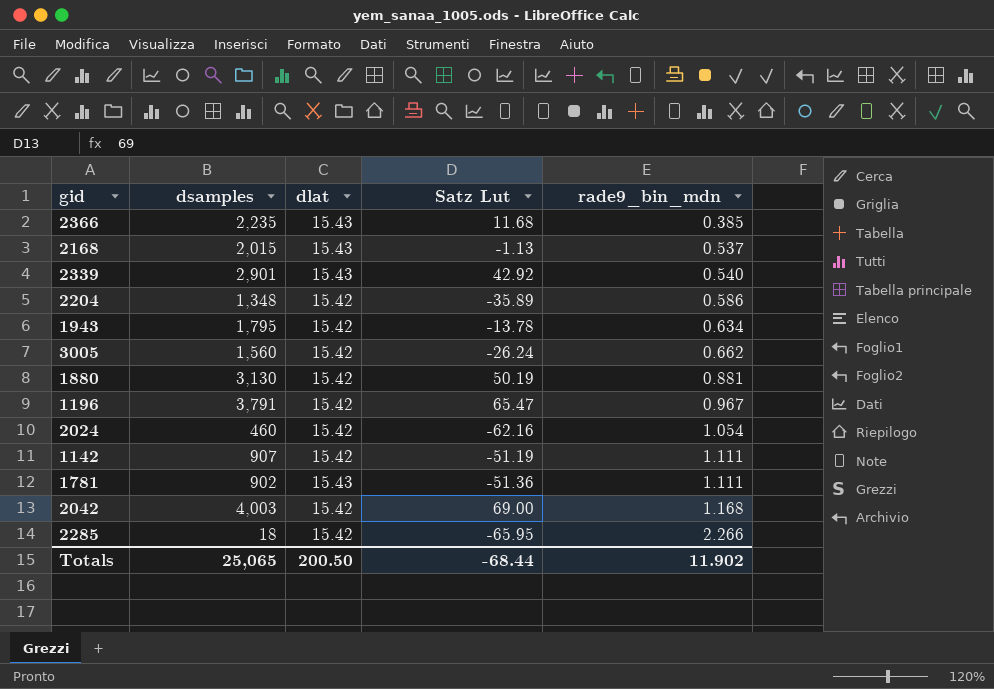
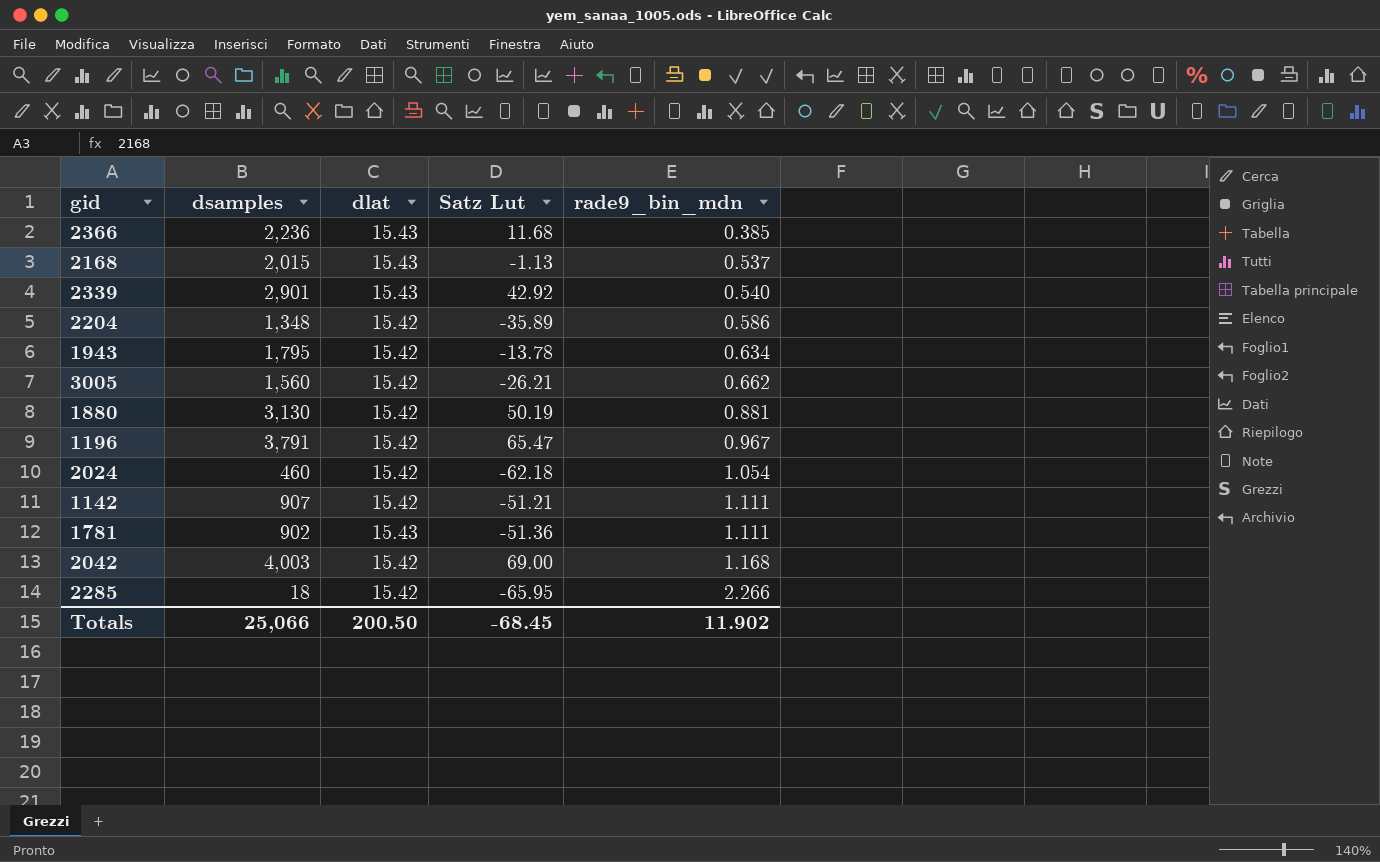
2366 | dsamples: 2,235 -> 2,236
3005 | Satz Lut: -26.24 -> -26.21
2024 | Satz Lut: -62.16 -> -62.18
1142 | Satz Lut: -51.19 -> -51.21
Totals | dsamples: 25,065 -> 25,066
Totals | Satz Lut: -68.44 -> -68.45

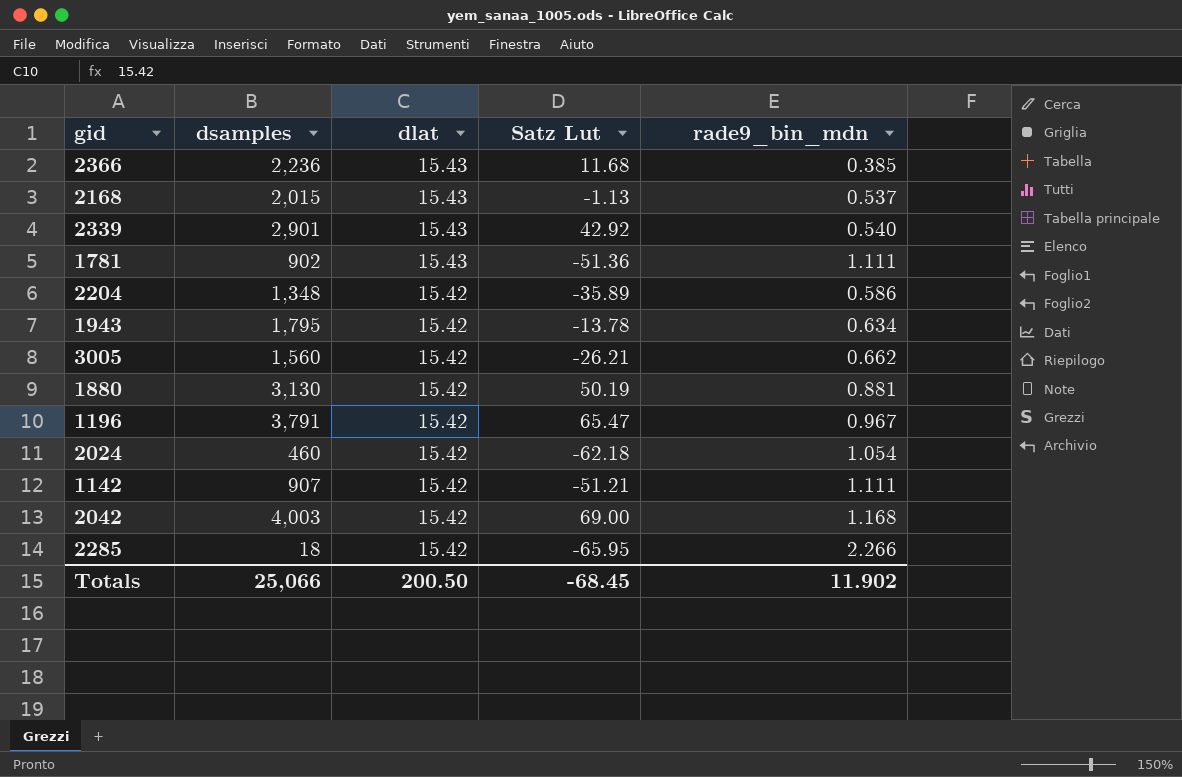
row order: rade9_bin_mdn ascending -> dlat descending

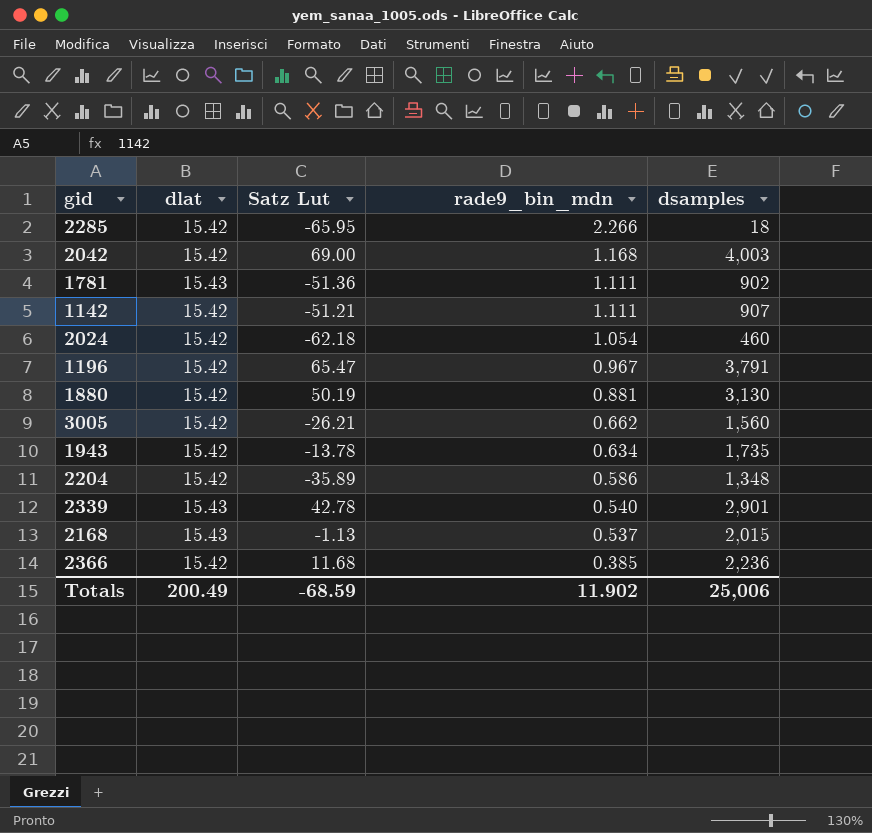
row order: dlat descending -> rade9_bin_mdn descending
column dsamples | position: 2 -> 5
1943 | dsamples: 1,795 -> 1,735
2339 | Satz Lut: 42.92 -> 42.78
2366 | dlat: 15.43 -> 15.42
Totals | dlat: 200.50 -> 200.49
Totals | Satz Lut: -68.45 -> -68.59
Totals | dsamples: 25,066 -> 25,006

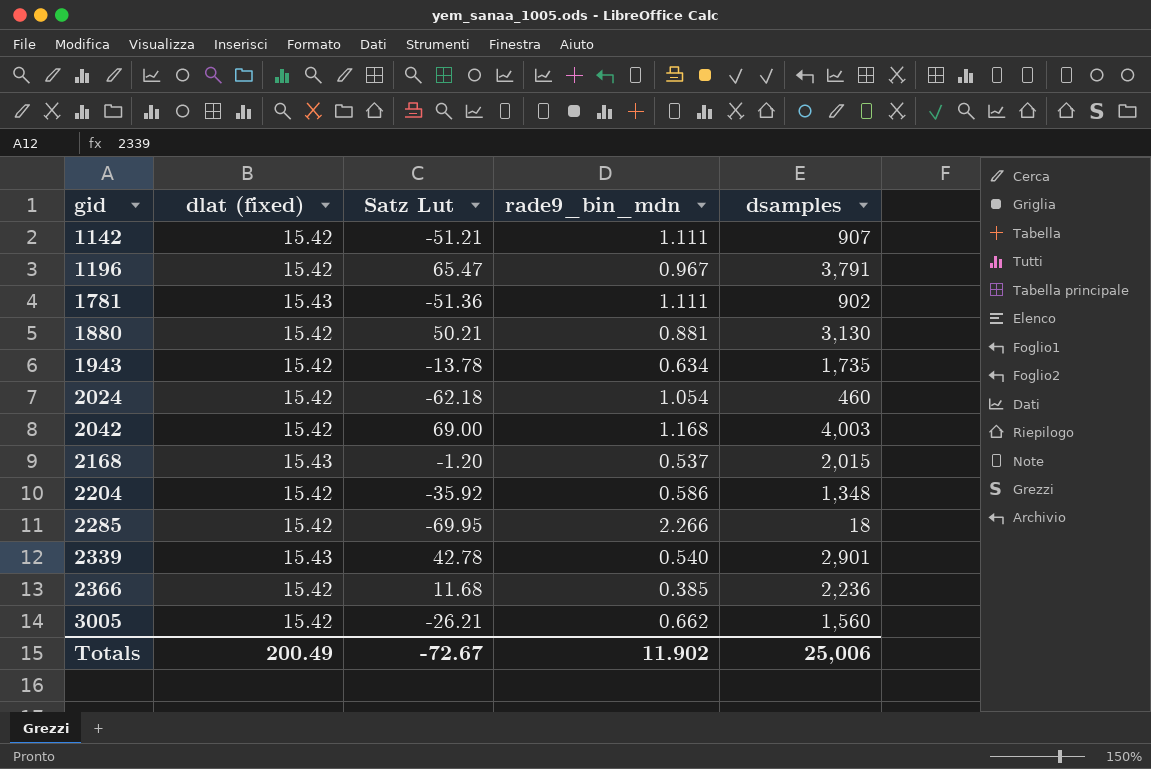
row order: rade9_bin_mdn descending -> gid ascending
column name: dlat -> dlat (fixed)
1880 | Satz Lut: 50.19 -> 50.21
2168 | Satz Lut: -1.13 -> -1.20
2204 | Satz Lut: -35.89 -> -35.92
2285 | Satz Lut: -65.95 -> -69.95
Totals | Satz Lut: -68.59 -> -72.67

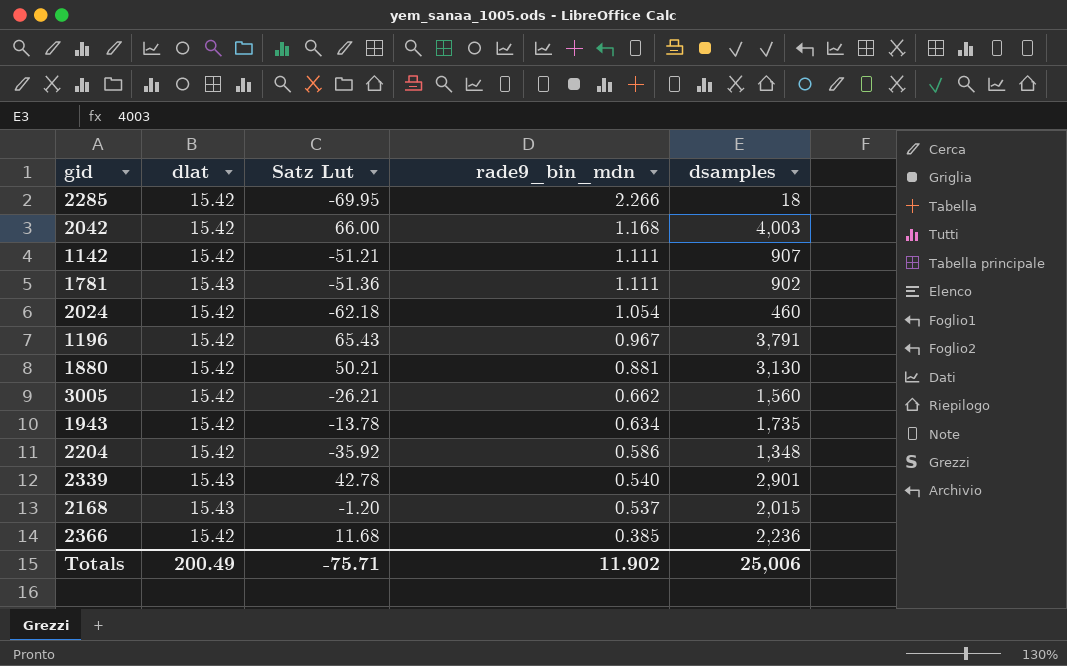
row order: gid ascending -> rade9_bin_mdn descending
column name: dlat (fixed) -> dlat
2042 | Satz Lut: 69.00 -> 66.00
1196 | Satz Lut: 65.47 -> 65.43
Totals | Satz Lut: -72.67 -> -75.71

